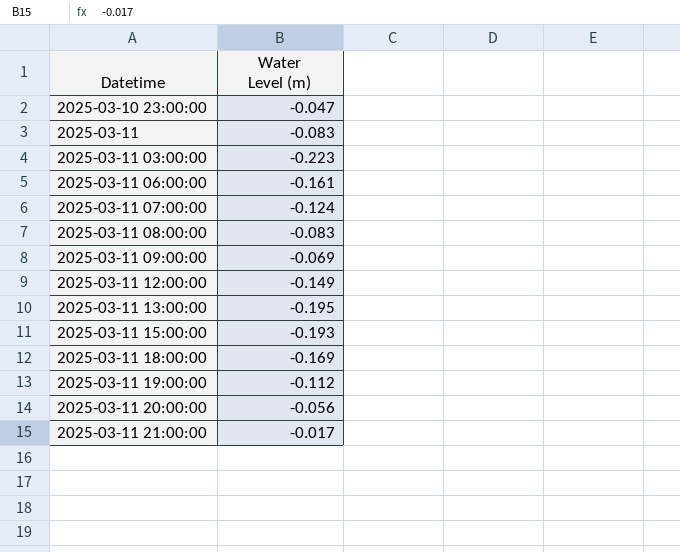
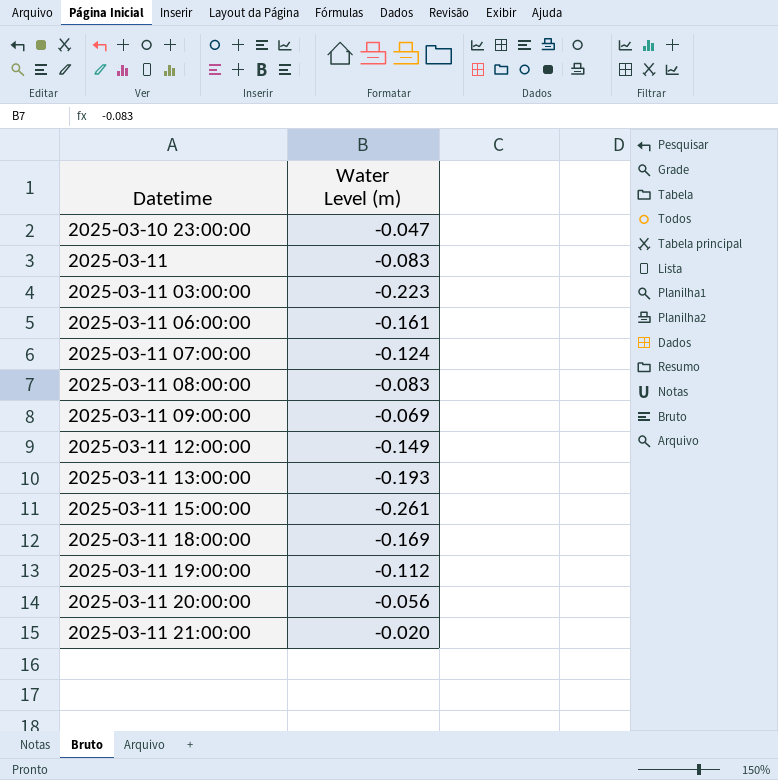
2025-03-11 13:00:00 | Water Level (m): -0.195 -> -0.193
2025-03-11 15:00:00 | Water Level (m): -0.193 -> -0.261
2025-03-11 21:00:00 | Water Level (m): -0.017 -> -0.020

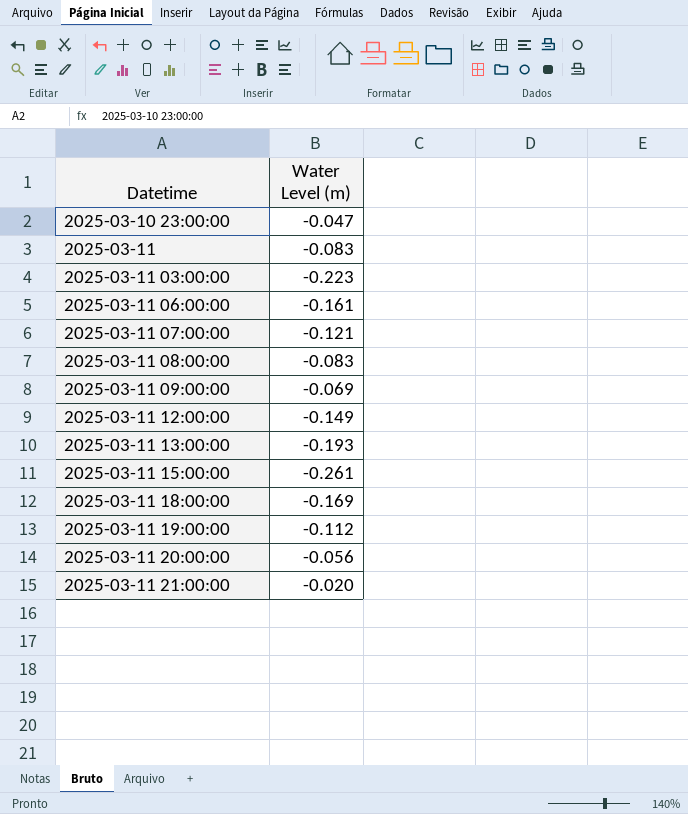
2025-03-11 07:00:00 | Water Level (m): -0.124 -> -0.121

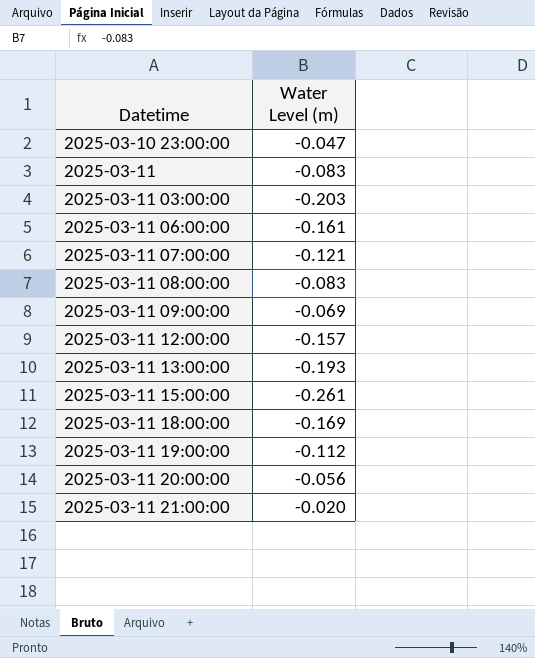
2025-03-11 03:00:00 | Water Level (m): -0.223 -> -0.203
2025-03-11 12:00:00 | Water Level (m): -0.149 -> -0.157

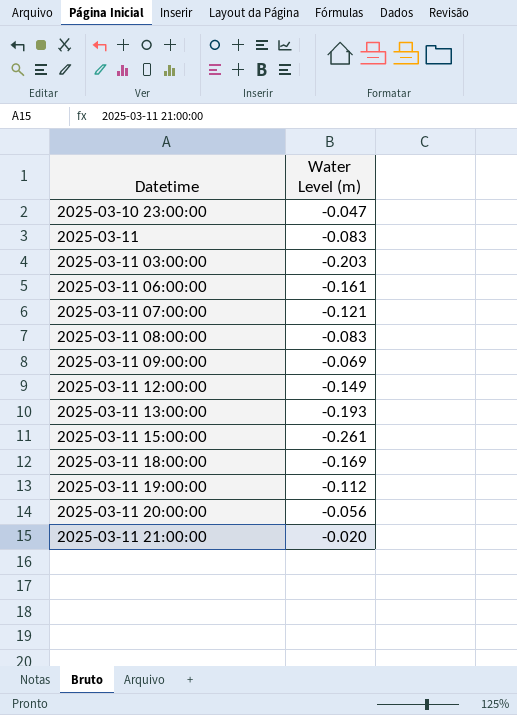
2025-03-11 12:00:00 | Water Level (m): -0.157 -> -0.149

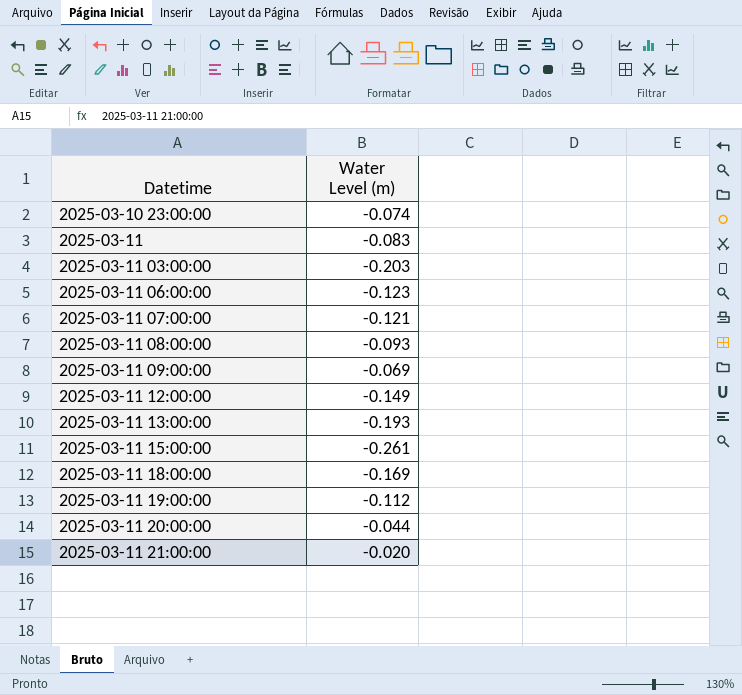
2025-03-10 23:00:00 | Water Level (m): -0.047 -> -0.074
2025-03-11 06:00:00 | Water Level (m): -0.161 -> -0.123
2025-03-11 08:00:00 | Water Level (m): -0.083 -> -0.093
2025-03-11 20:00:00 | Water Level (m): -0.056 -> -0.044

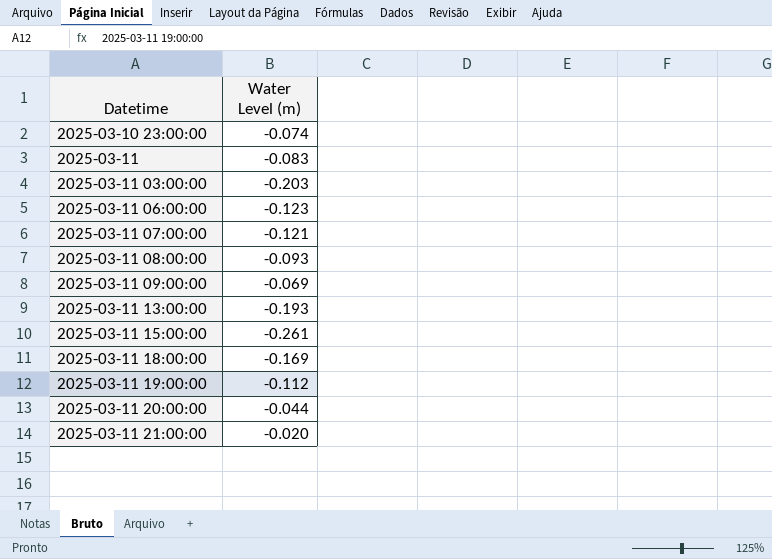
row 2025-03-11 12:00:00: -0.149 -> none

